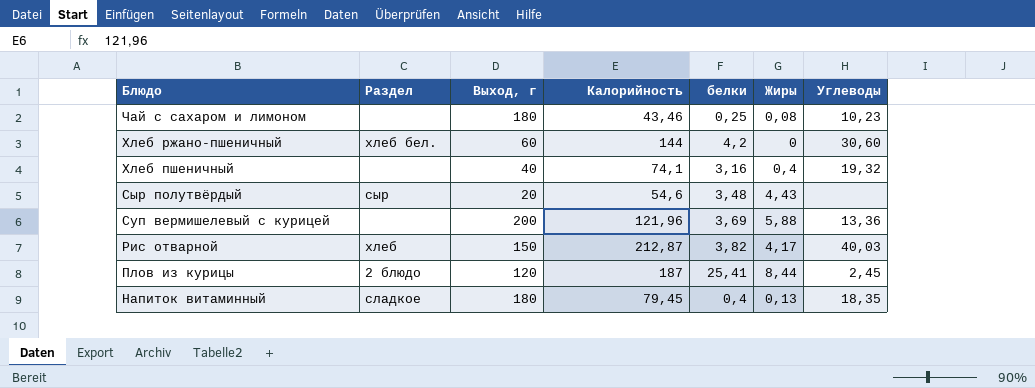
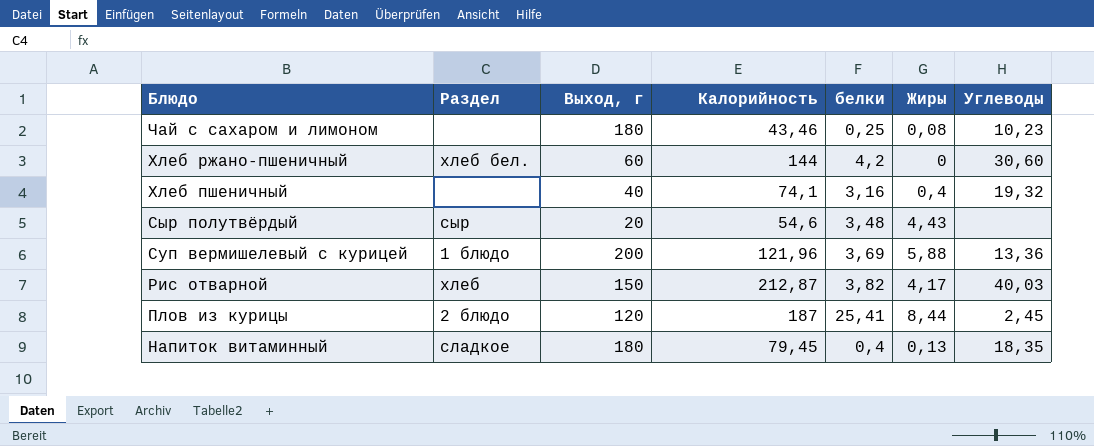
Суп вермишелевый с курицей | Раздел: none -> 1 блюдо

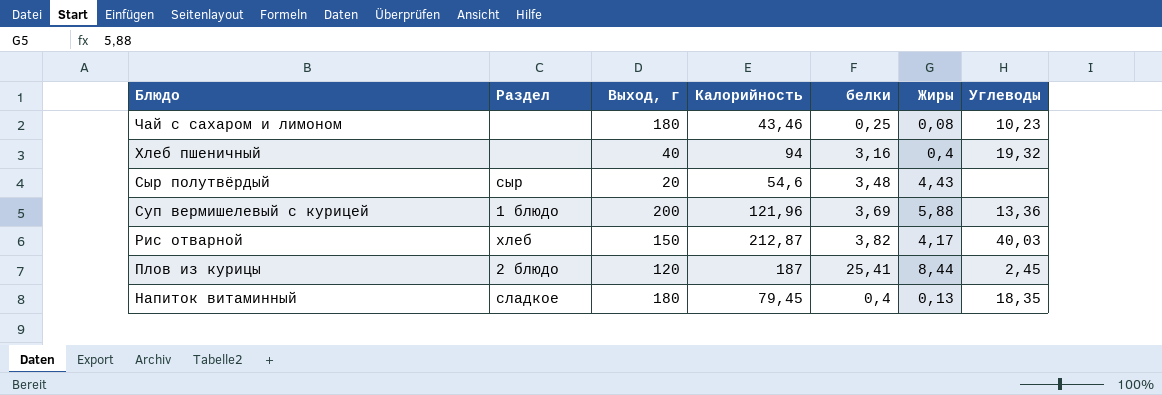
row Хлеб ржано-пшеничный: хлеб бел. | 60 | 144 | 4,2 | 0 | 30,60 -> none
Хлеб пшеничный | Калорийность: 74,1 -> 94

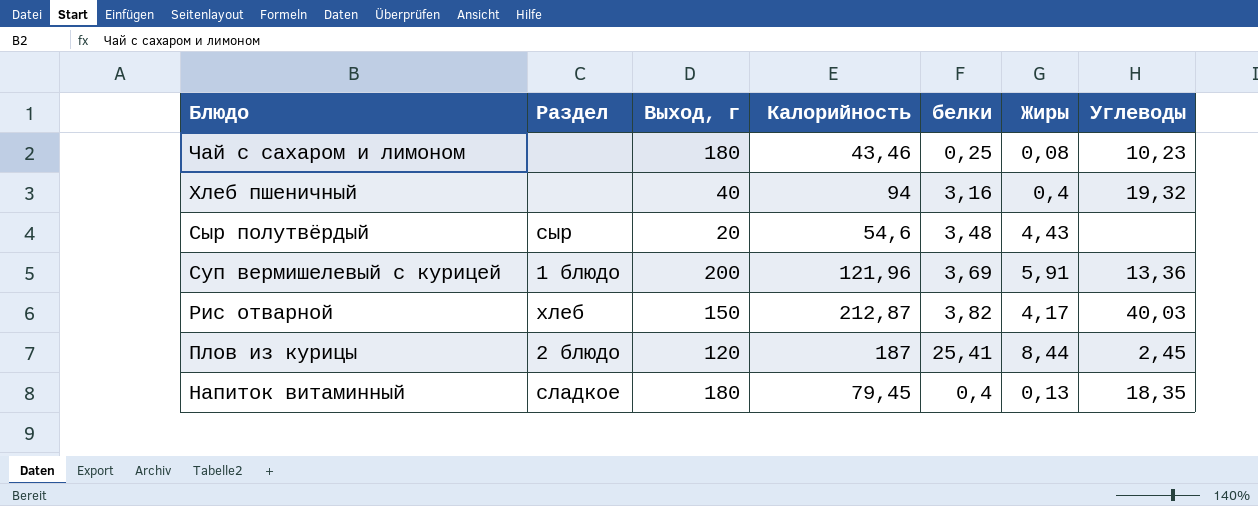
Суп вермишелевый с курицей | Жиры: 5,88 -> 5,91

